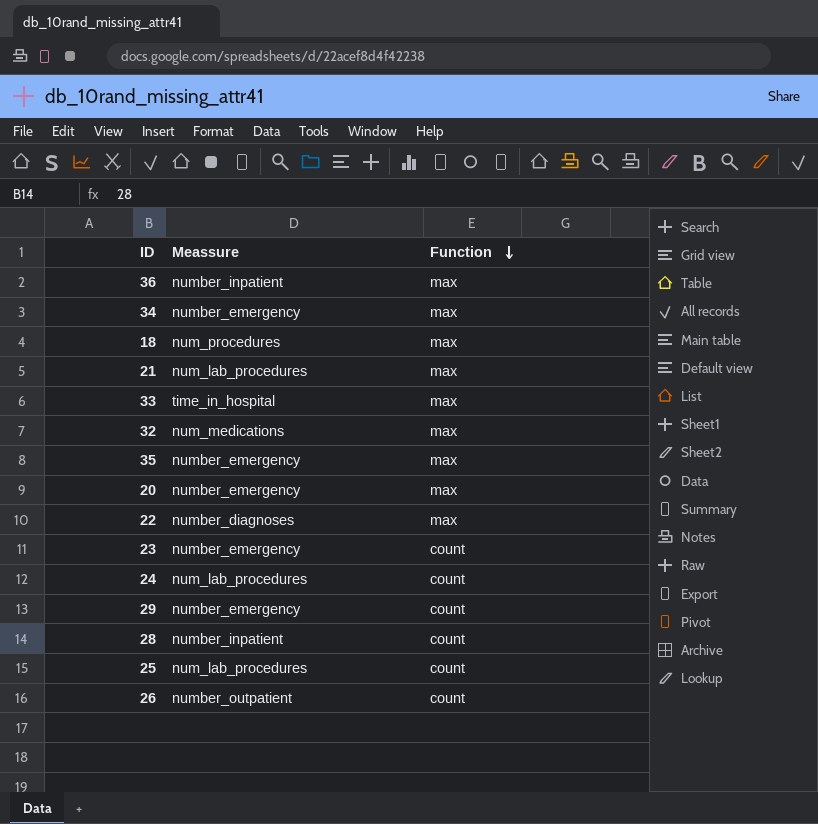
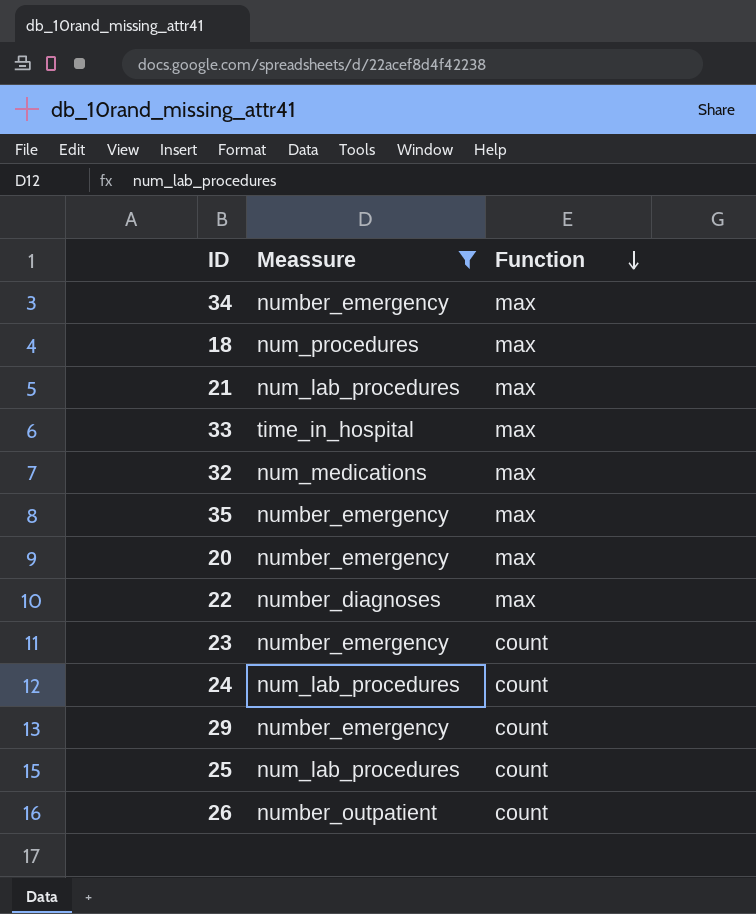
filter: none -> Meassure != number_inpatient

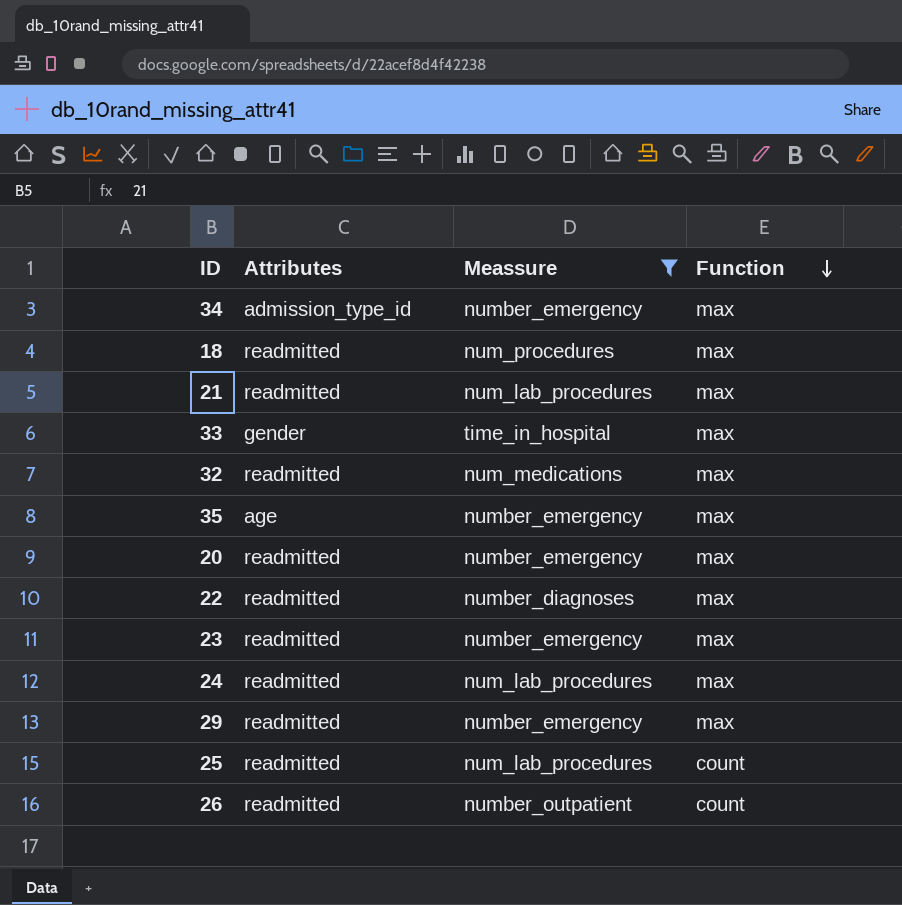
column Attributes | position: none -> 2
23 | Function: count -> max
24 | Function: count -> max
29 | Function: count -> max

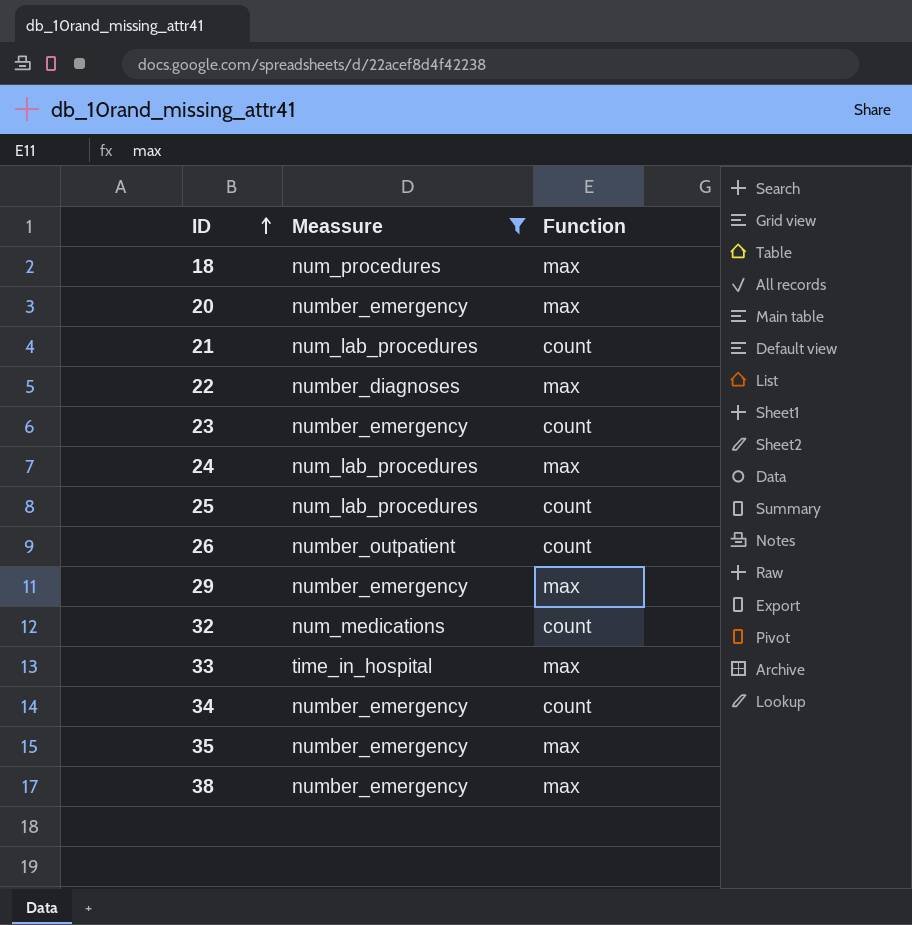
row order: Function descending -> ID ascending
column Attributes | position: 2 -> none
21 | Function: max -> count
23 | Function: max -> count
32 | Function: max -> count
34 | Function: max -> count
row 38: none -> number_emergency | max

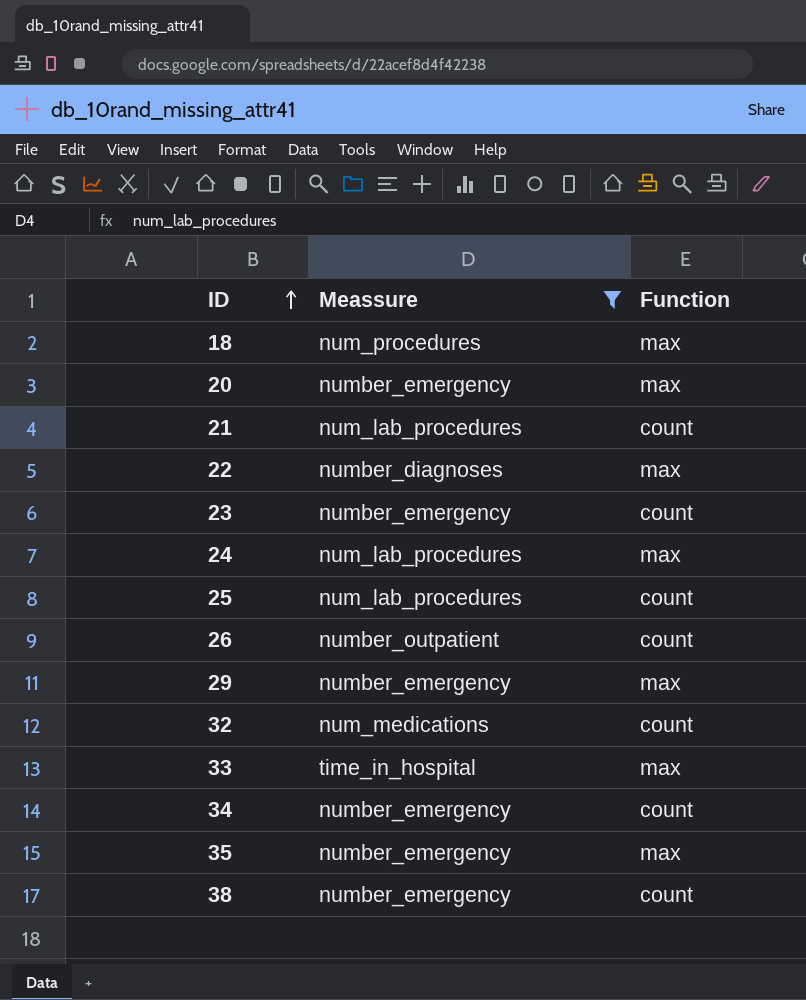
38 | Function: max -> count

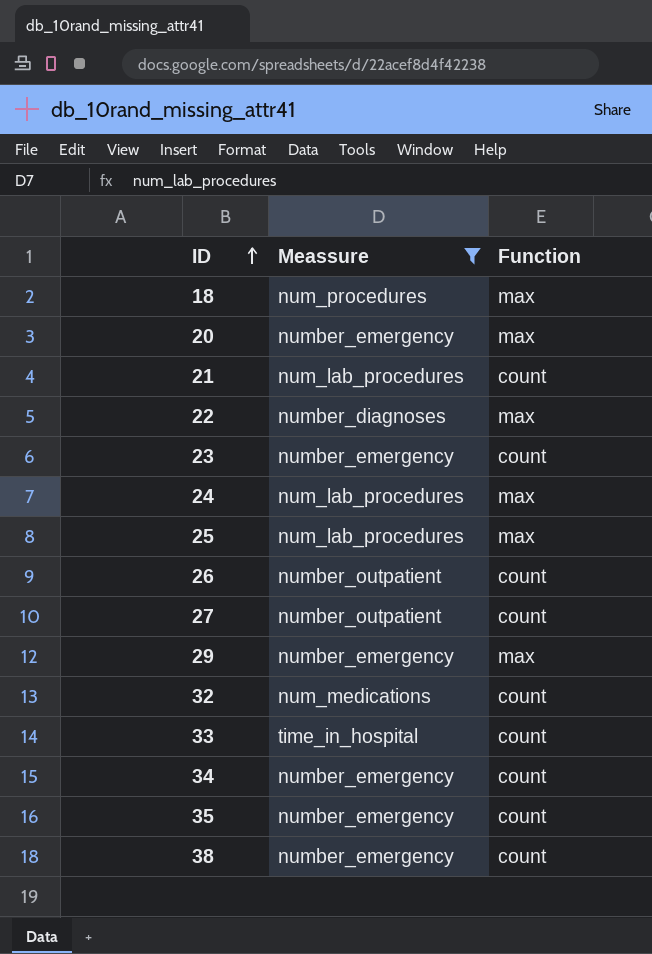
25 | Function: count -> max
row 27: none -> number_outpatient | count
33 | Function: max -> count
35 | Function: max -> count

